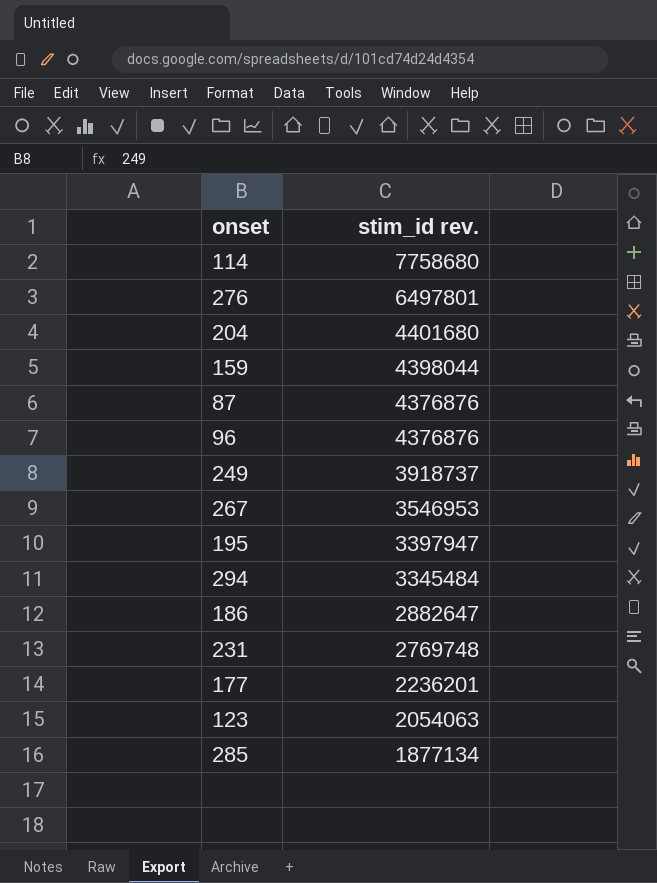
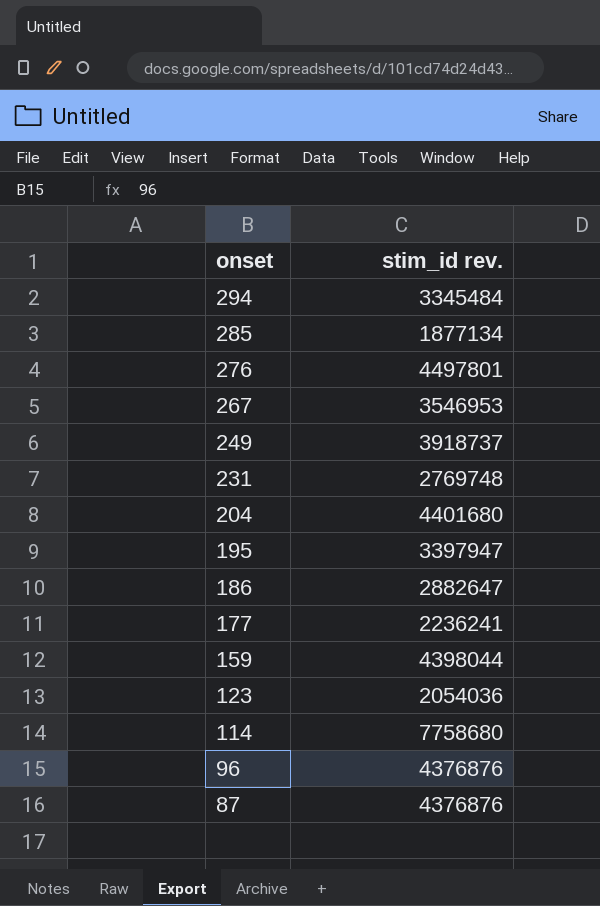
row order: stim_id rev. descending -> onset descending
276 | stim_id rev.: 6497801 -> 4497801
177 | stim_id rev.: 2236201 -> 2236241
123 | stim_id rev.: 2054063 -> 2054036

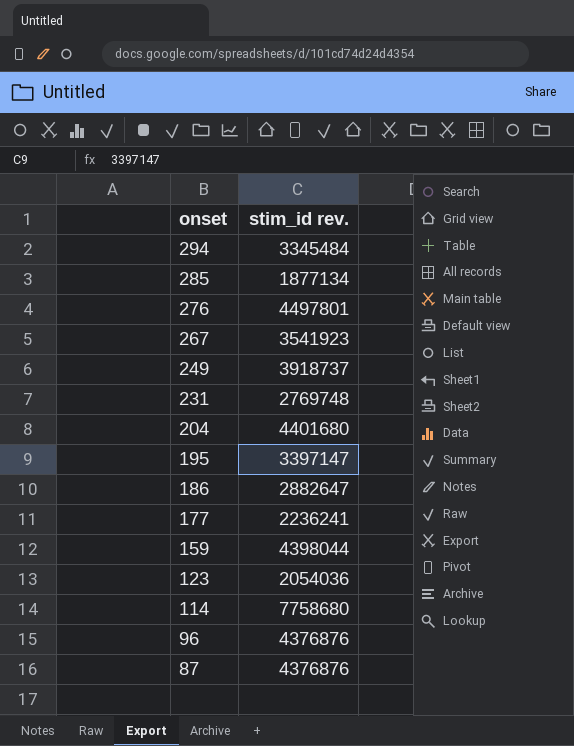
267 | stim_id rev.: 3546953 -> 3541923
195 | stim_id rev.: 3397947 -> 3397147

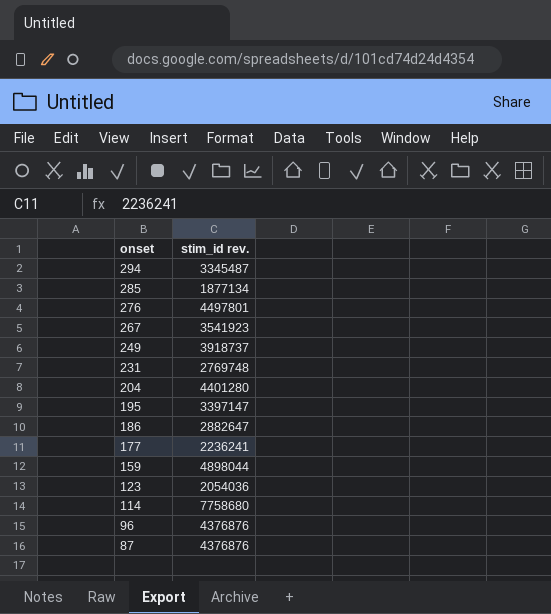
294 | stim_id rev.: 3345484 -> 3345487
204 | stim_id rev.: 4401680 -> 4401280
159 | stim_id rev.: 4398044 -> 4898044

